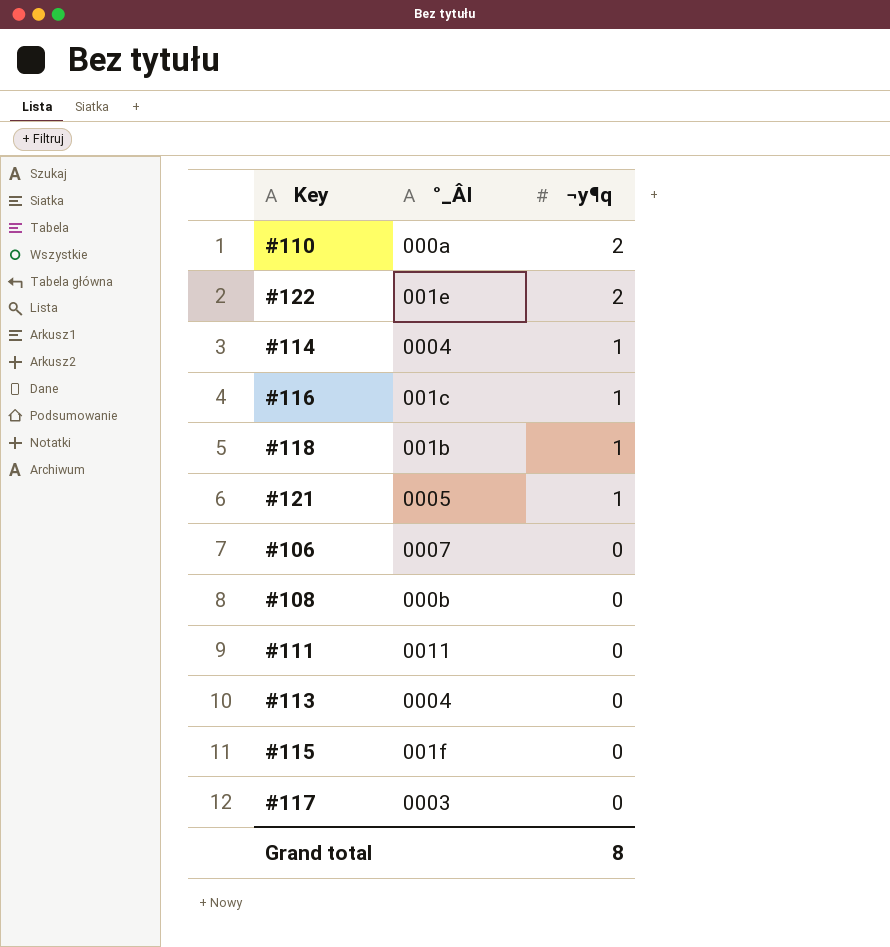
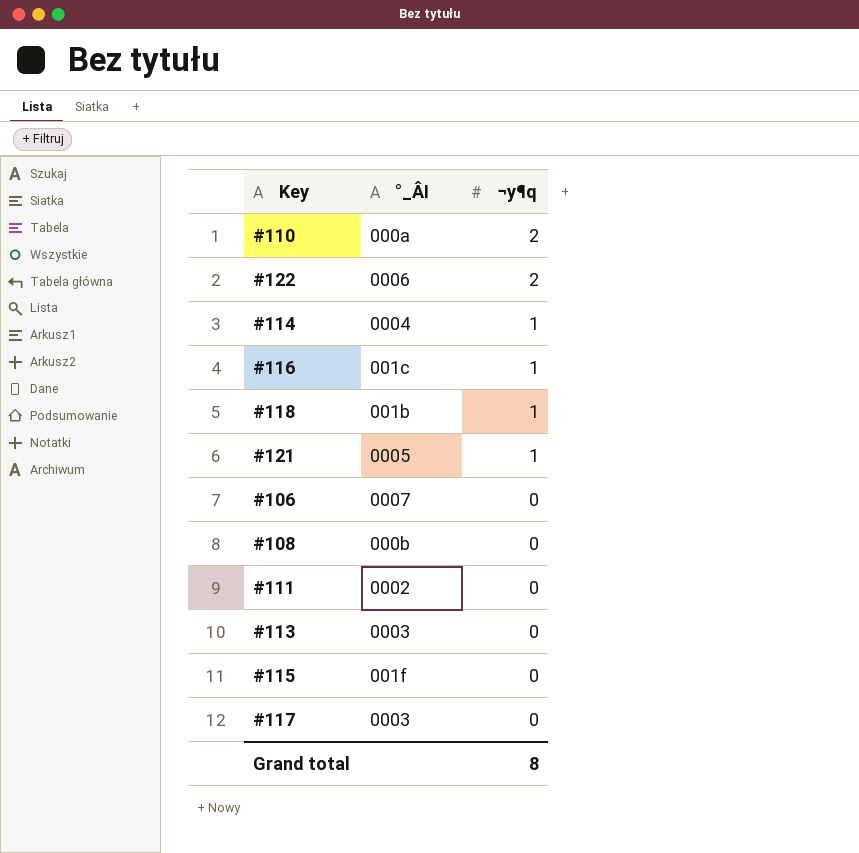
#122 | °_ÂI: 001e -> 0006
#111 | °_ÂI: 0011 -> 0002
#113 | °_ÂI: 0004 -> 0003

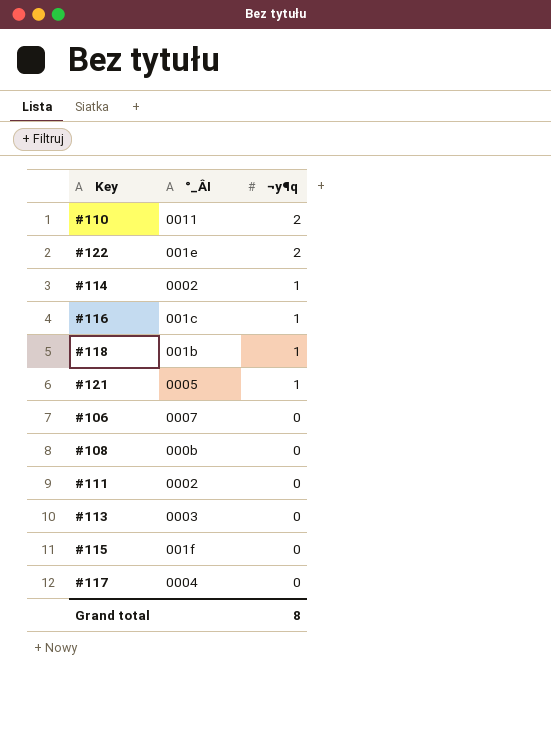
#110 | °_ÂI: 000a -> 0011
#122 | °_ÂI: 0006 -> 001e
#114 | °_ÂI: 0004 -> 0002
#117 | °_ÂI: 0003 -> 0004

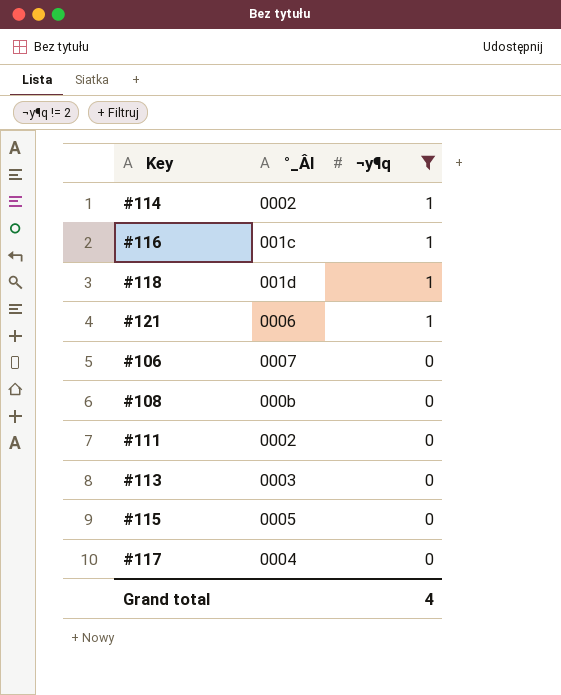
filter: none -> ¬y¶q != 2
#118 | °_ÂI: 001b -> 001d
#121 | °_ÂI: 0005 -> 0006
#115 | °_ÂI: 001f -> 0005
Grand total | ¬y¶q: 8 -> 4

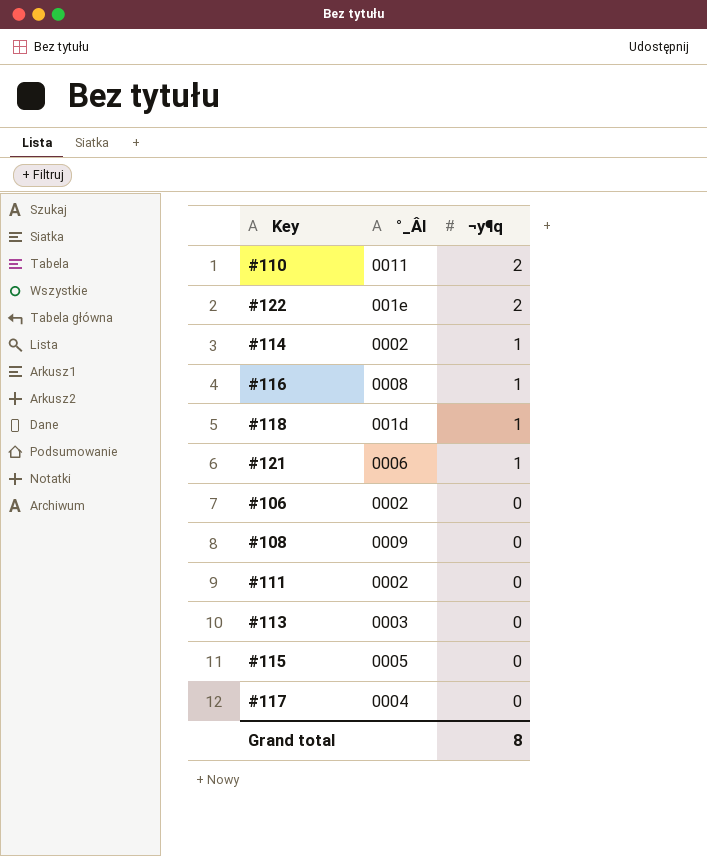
filter: ¬y¶q != 2 -> none
#116 | °_ÂI: 001c -> 0008
#106 | °_ÂI: 0007 -> 0002
#108 | °_ÂI: 000b -> 0009
Grand total | ¬y¶q: 4 -> 8

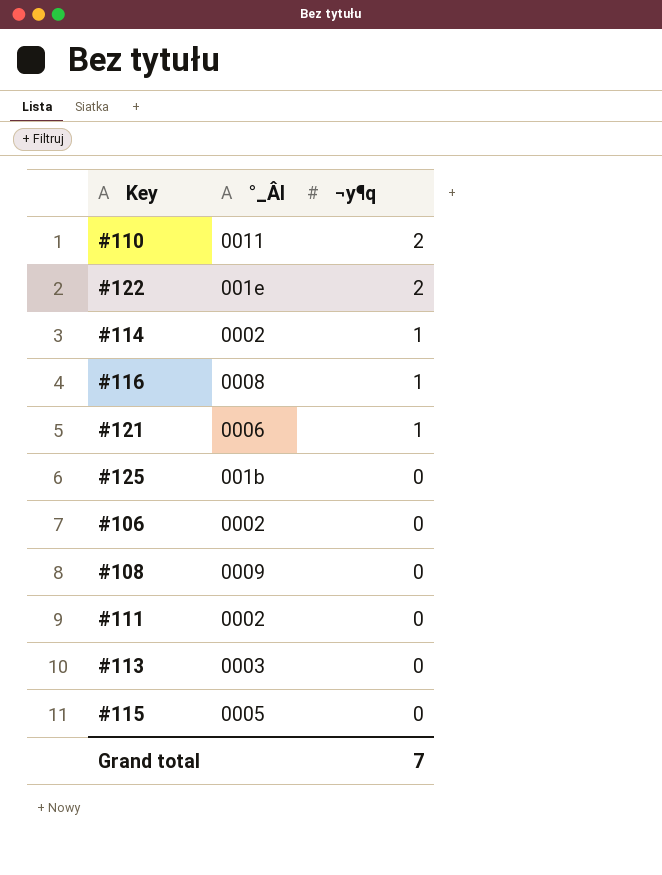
row #118: 001d | 1 -> none
row #117: 0004 | 0 -> none
row #125: none -> 001b | 0
Grand total | ¬y¶q: 8 -> 7

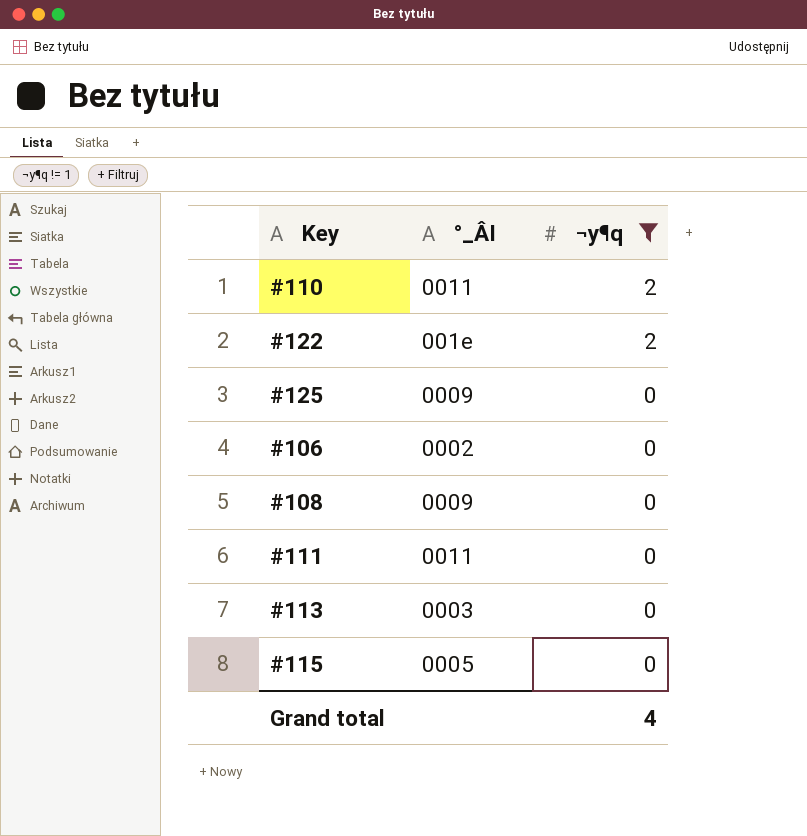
filter: none -> ¬y¶q != 1
#125 | °_ÂI: 001b -> 0009
#111 | °_ÂI: 0002 -> 0011
Grand total | ¬y¶q: 7 -> 4

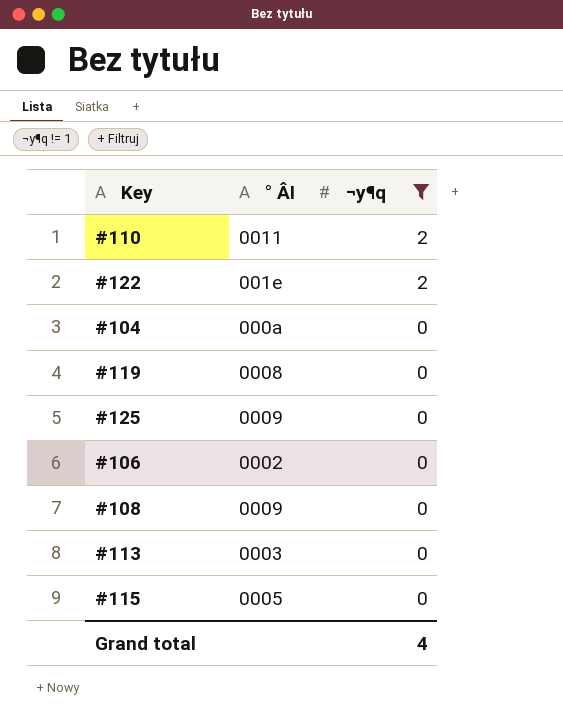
column name: °_ÂI -> ° ÂI
row #111: 0011 | 0 -> none
row #104: none -> 000a | 0
row #119: none -> 0008 | 0

